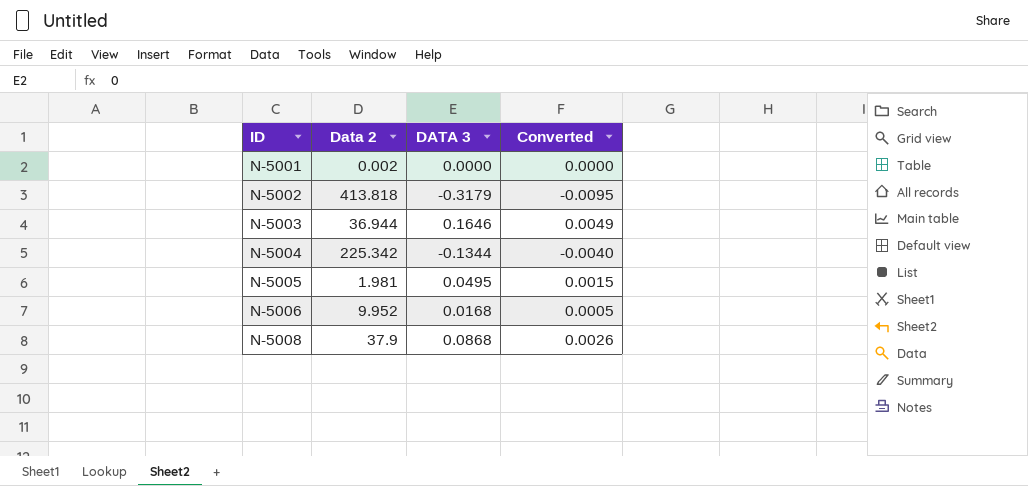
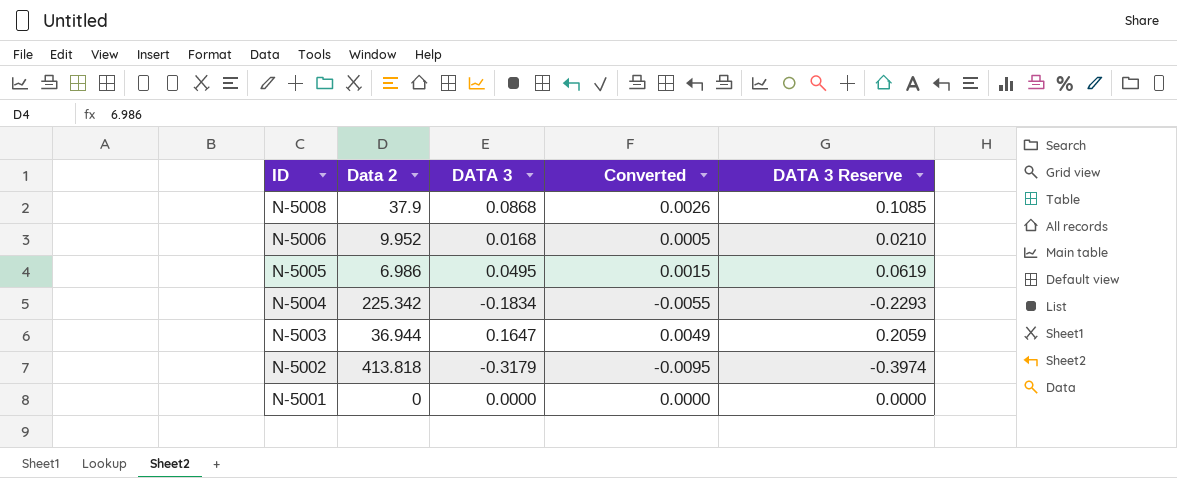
row order: ID ascending -> ID descending
column DATA 3 Reserve | formula: none -> [DATA 3] * 1.25
N-5005 | Data 2: 1.981 -> 6.986
N-5004 | DATA 3: -0.1344 -> -0.1834
N-5004 | Converted: -0.0040 -> -0.0055
N-5003 | DATA 3: 0.1646 -> 0.1647
N-5001 | Data 2: 0.002 -> 0

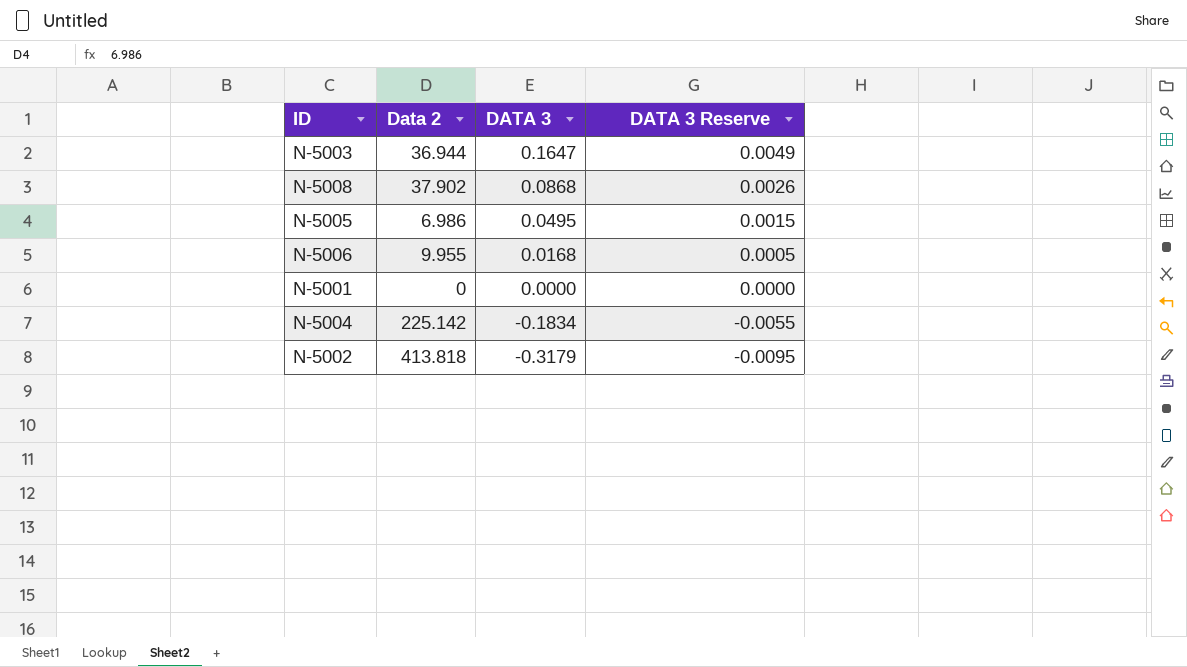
row order: ID descending -> DATA 3 descending
column Converted | formula: [DATA 3] * 0.03 -> none
column DATA 3 Reserve | formula: [DATA 3] * 1.25 -> [DATA 3] * 0.03
N-5008 | Data 2: 37.9 -> 37.902
N-5006 | Data 2: 9.952 -> 9.955
N-5004 | Data 2: 225.342 -> 225.142

